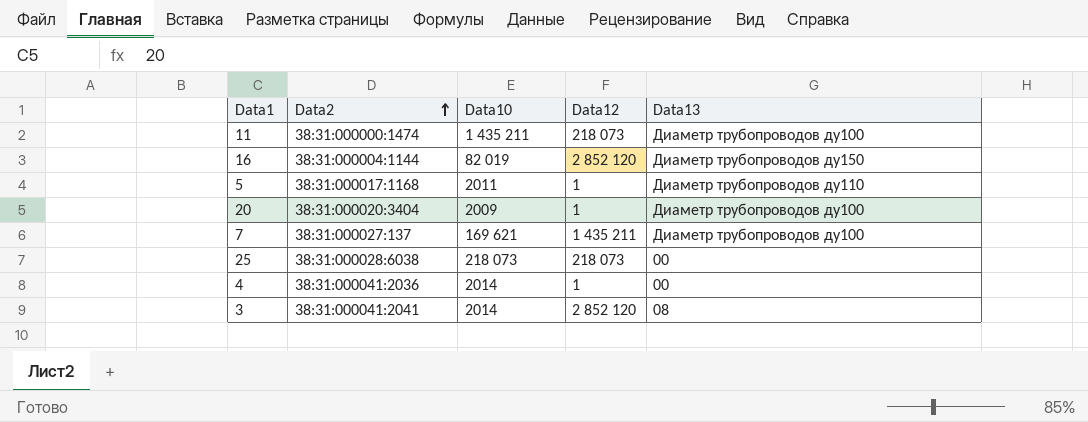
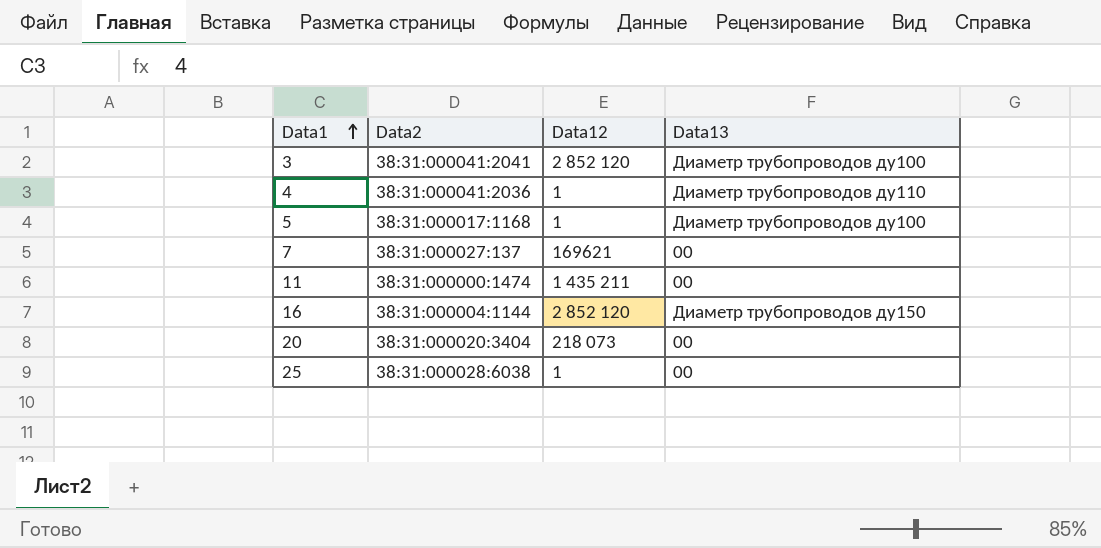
row order: Data2 ascending -> Data1 ascending
column Data10 | position: 3 -> none
3 | Data13: 08 -> Диаметр трубопроводов ду100
4 | Data13: 00 -> Диаметр трубопроводов ду110
5 | Data13: Диаметр трубопроводов ду110 -> Диаметр трубопроводов ду100
7 | Data12: 1 435 211 -> 169621
7 | Data13: Диаметр трубопроводов ду100 -> 00
11 | Data12: 218 073 -> 1 435 211
11 | Data13: Диаметр трубопроводов ду100 -> 00
20 | Data12: 1 -> 218 073
20 | Data13: Диаметр трубопроводов ду100 -> 00
25 | Data12: 218 073 -> 1

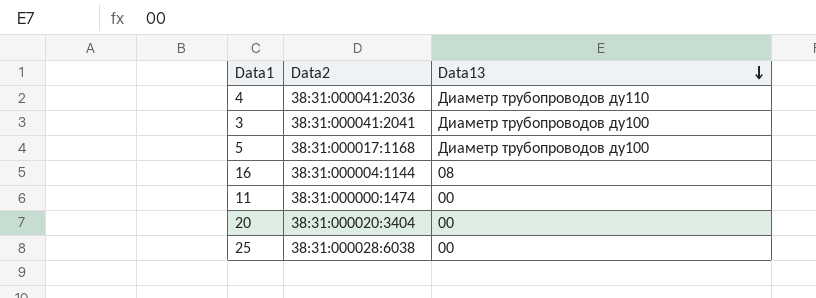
row order: Data1 ascending -> Data13 descending
column Data12 | position: 3 -> none
row 7: 38:31:000027:137 | 169621 | 00 -> none
16 | Data13: Диаметр трубопроводов ду150 -> 08

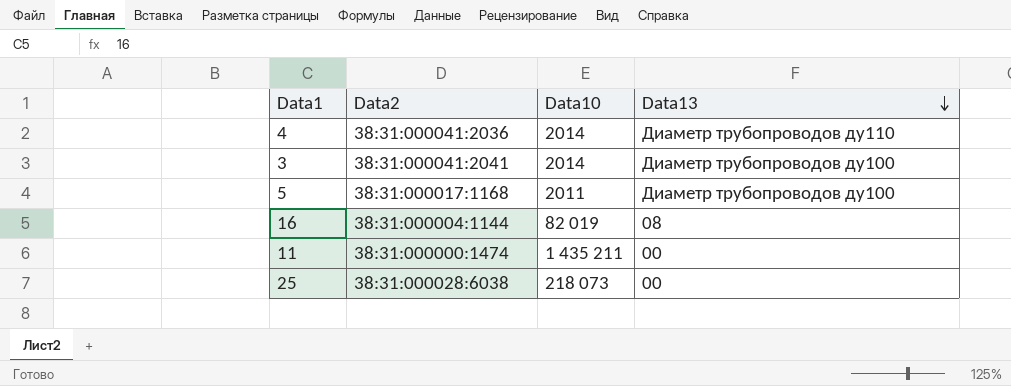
column Data10 | position: none -> 3
row 20: 38:31:000020:3404 | 00 -> none

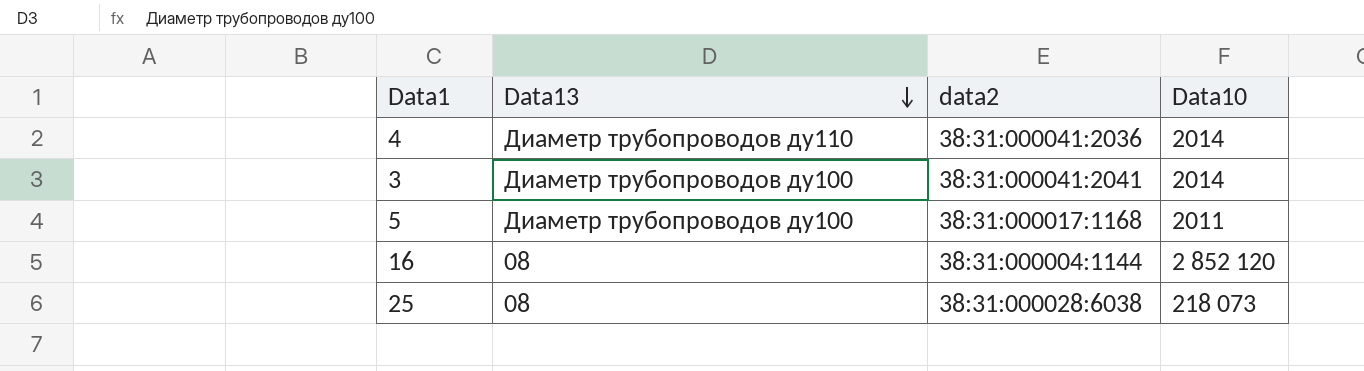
column Data13 | position: 4 -> 2
column name: Data2 -> data2
row 11: 38:31:000000:1474 | 1 435 211 | 00 -> none
16 | Data10: 82 019 -> 2 852 120
25 | Data13: 00 -> 08

